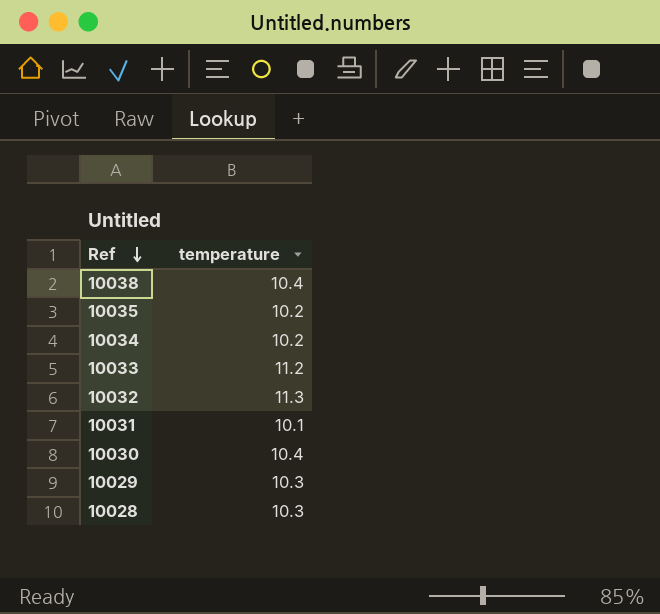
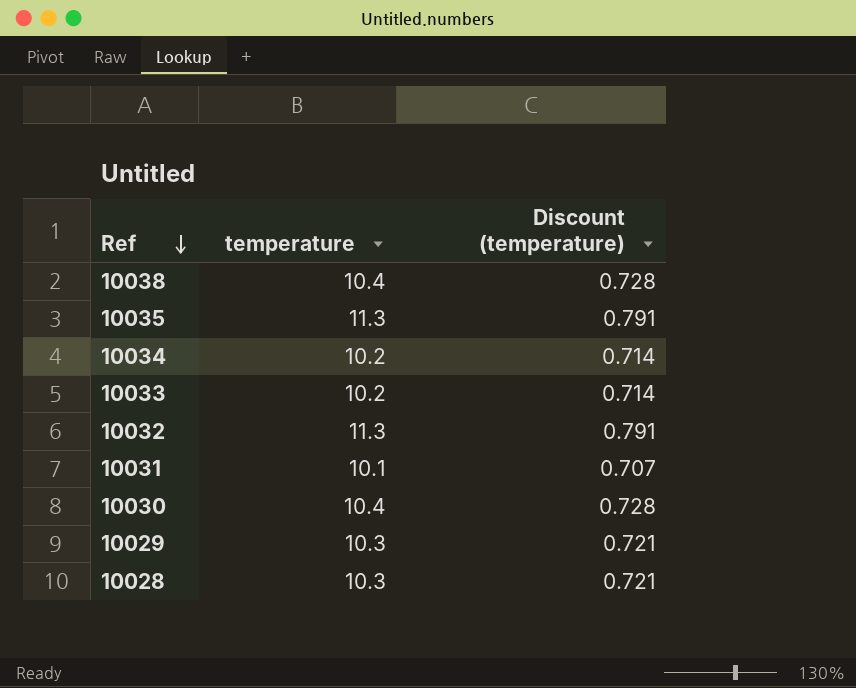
column Discount (temperature) | formula: none -> [temperature] * 0.07
10035 | temperature: 10.2 -> 11.3
10033 | temperature: 11.2 -> 10.2

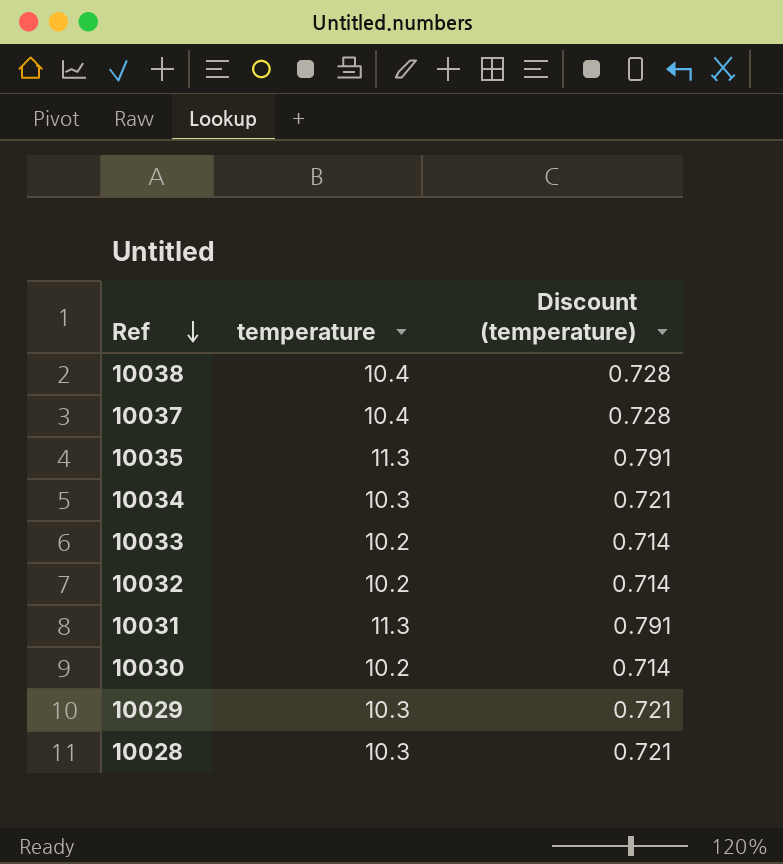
row 10037: none -> 10.4 | 0.728
10034 | temperature: 10.2 -> 10.3
10034 | Discount (temperature): 0.714 -> 0.721
10032 | temperature: 11.3 -> 10.2
10032 | Discount (temperature): 0.791 -> 0.714
10031 | temperature: 10.1 -> 11.3
10031 | Discount (temperature): 0.707 -> 0.791
10030 | temperature: 10.4 -> 10.2
10030 | Discount (temperature): 0.728 -> 0.714

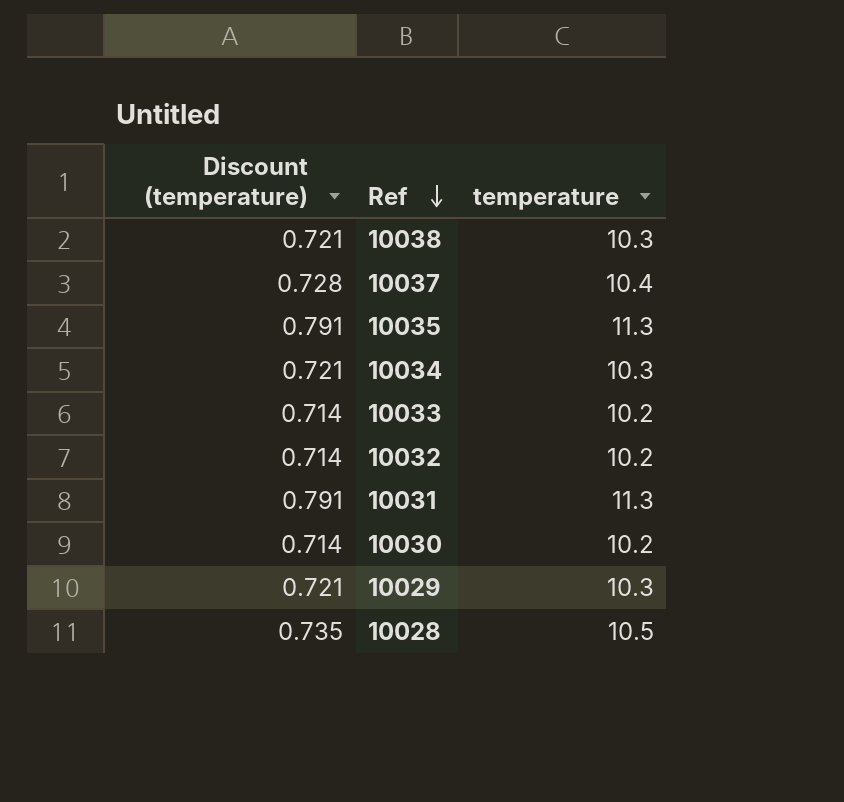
column Discount (temperature) | position: 3 -> 1
10038 | Discount (temperature): 0.728 -> 0.721
10038 | temperature: 10.4 -> 10.3
10028 | Discount (temperature): 0.721 -> 0.735
10028 | temperature: 10.3 -> 10.5

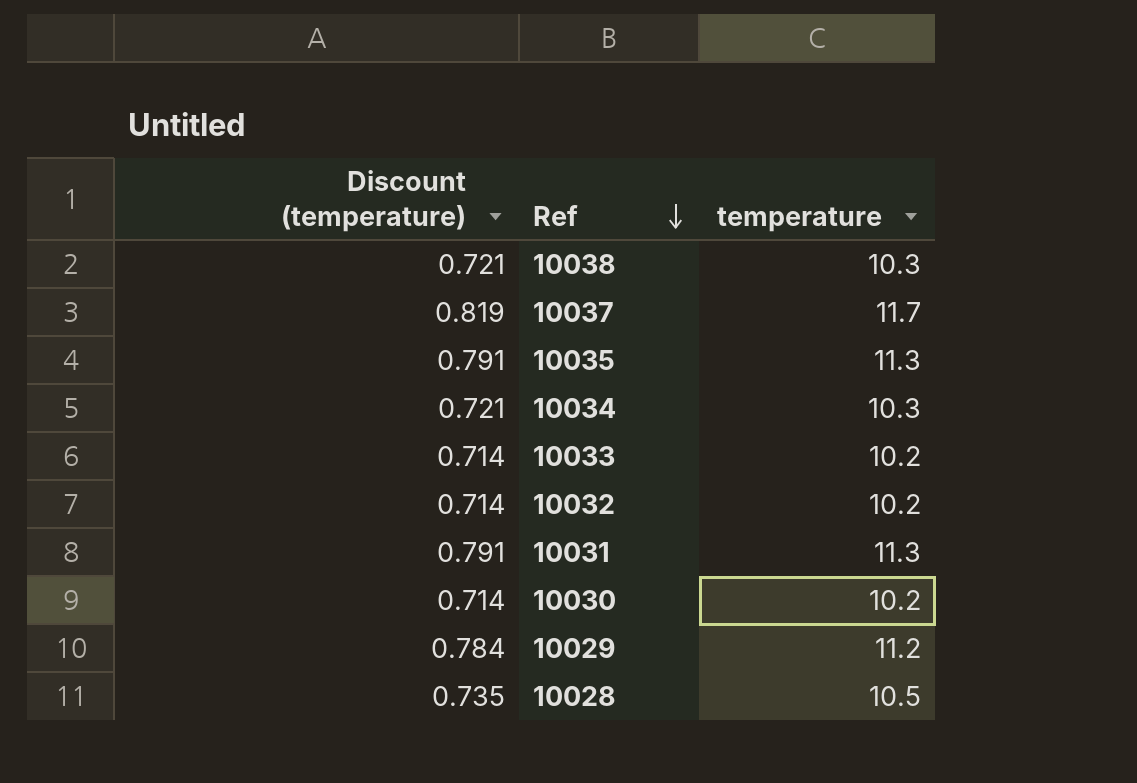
10037 | Discount (temperature): 0.728 -> 0.819
10037 | temperature: 10.4 -> 11.7
10029 | Discount (temperature): 0.721 -> 0.784
10029 | temperature: 10.3 -> 11.2

